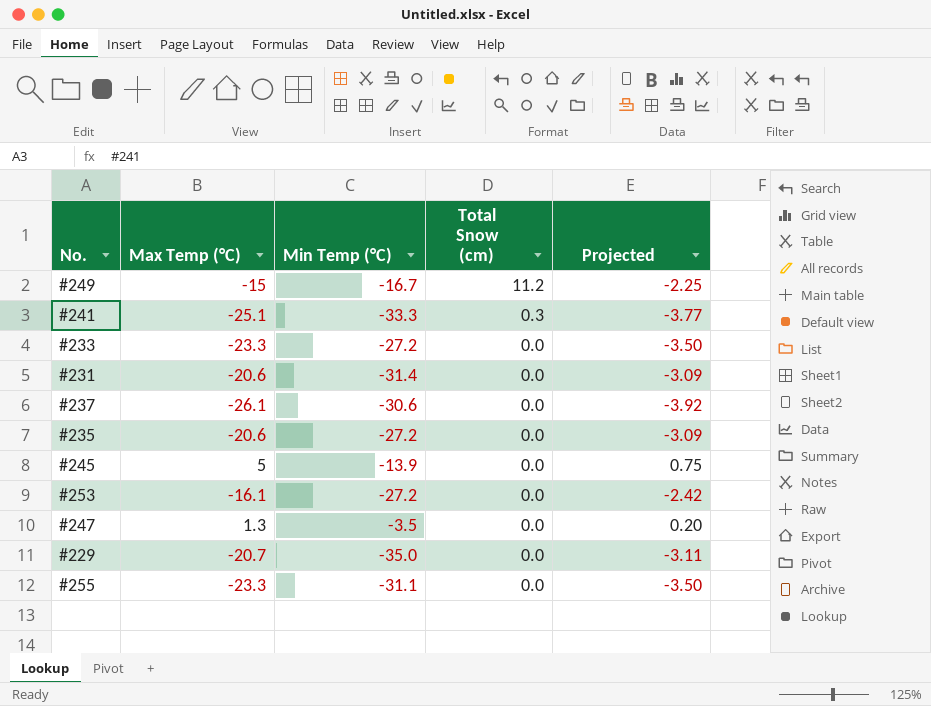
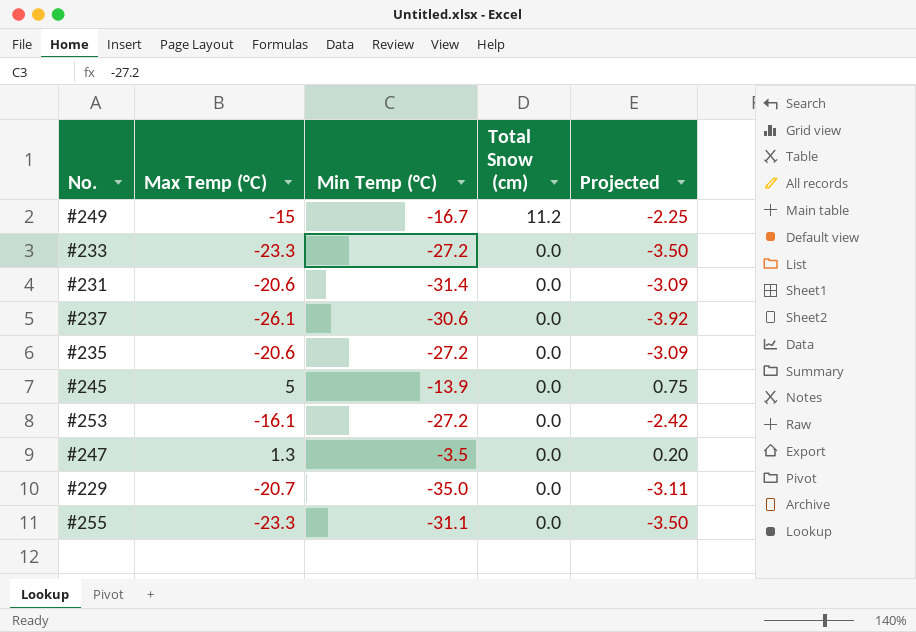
row #241: -25.1 | -33.3 | 0.3 | -3.77 -> none

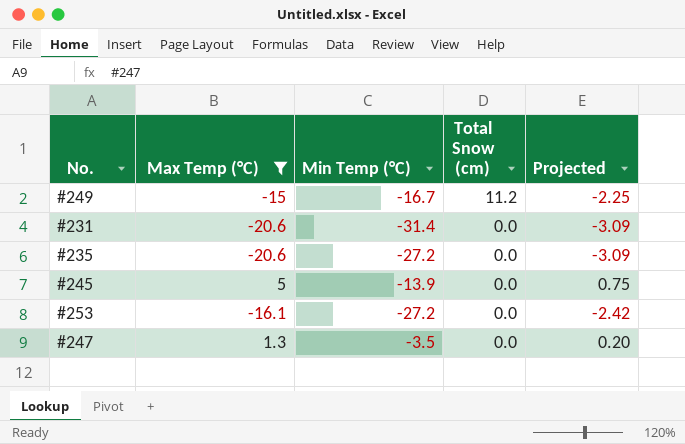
filter: none -> Max Temp (°C) >= -20.6

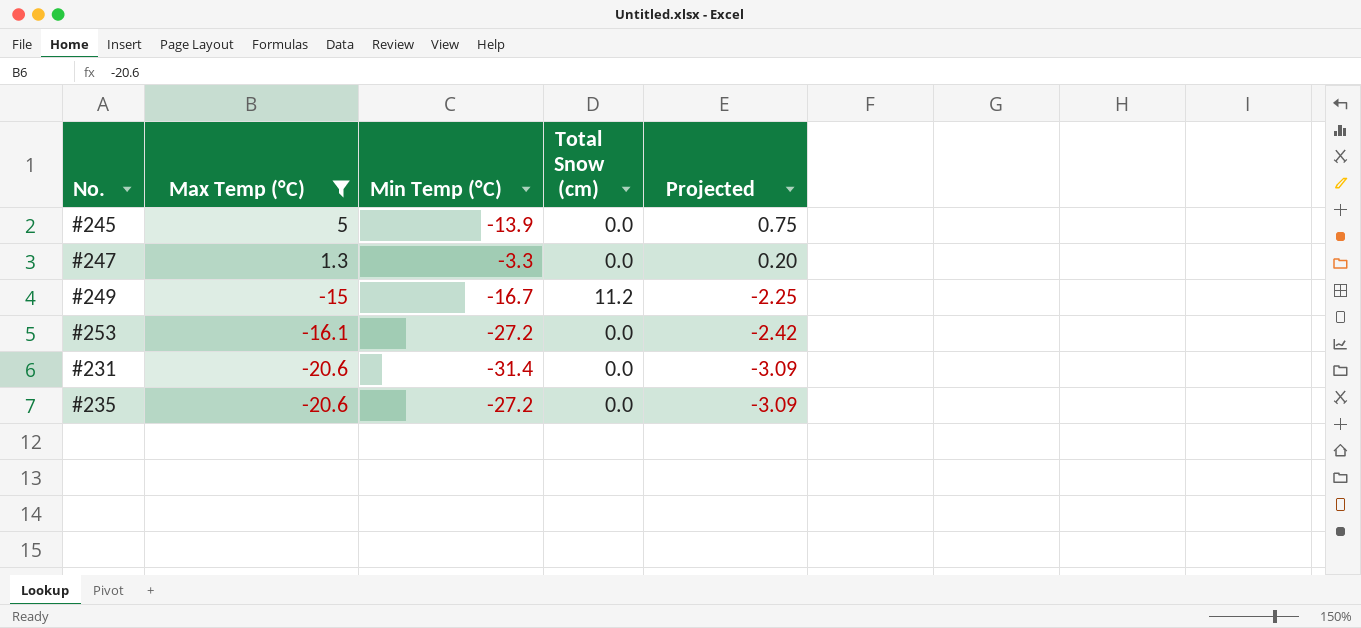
row order: Total Snow (cm) descending -> Max Temp (°C) descending
#247 | Min Temp (°C): -3.5 -> -3.3

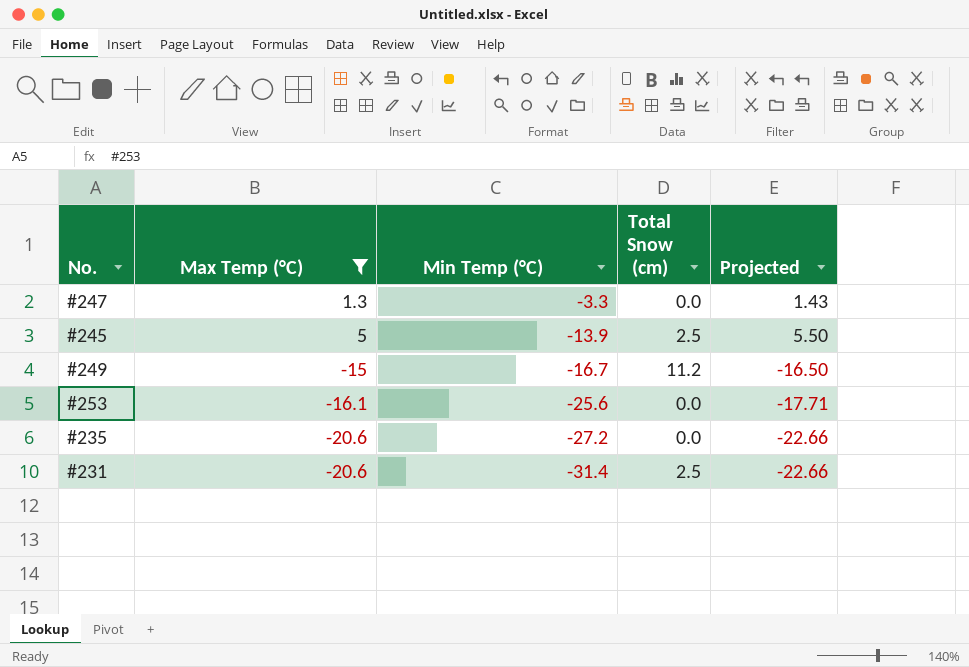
row order: Max Temp (°C) descending -> Min Temp (°C) descending
column Projected | formula: [Max Temp (°C)] * 0.15 -> [Max Temp (°C)] * 1.1
#245 | Total Snow (cm): 0.0 -> 2.5
#253 | Min Temp (°C): -27.2 -> -25.6
#231 | Total Snow (cm): 0.0 -> 2.5

